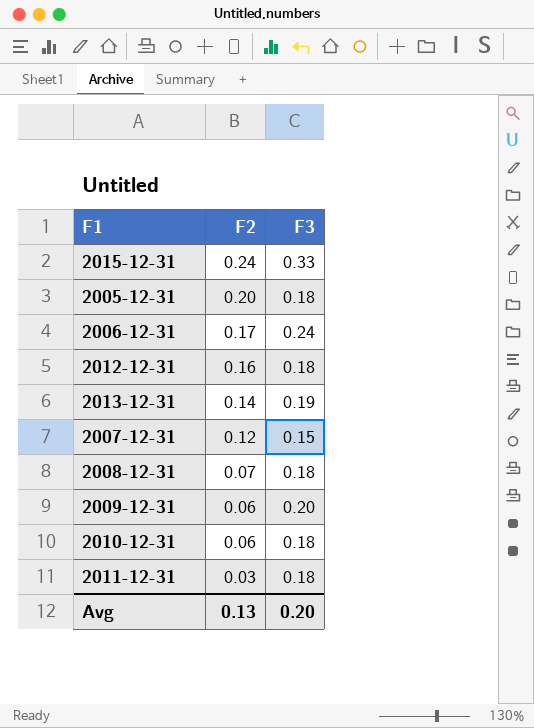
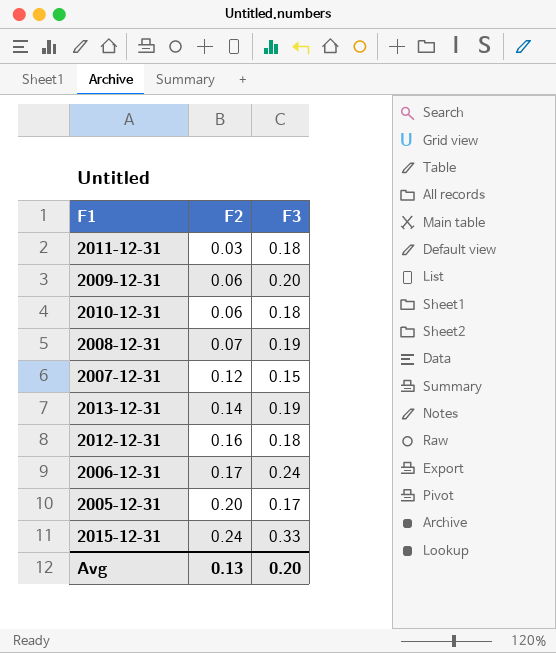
row order: F2 descending -> F2 ascending
2008-12-31 | F3: 0.18 -> 0.19
2005-12-31 | F3: 0.18 -> 0.17

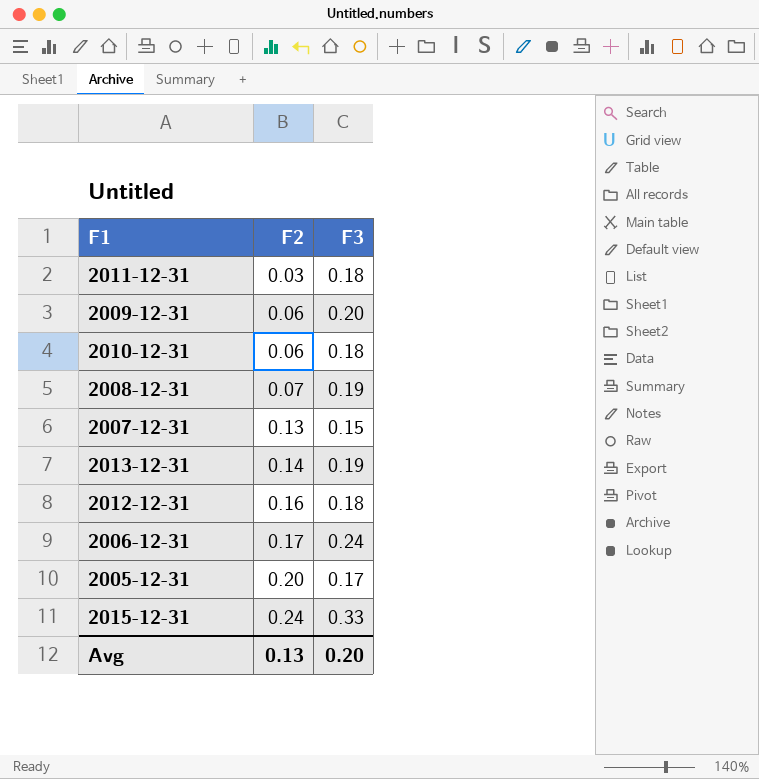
2007-12-31 | F2: 0.12 -> 0.13

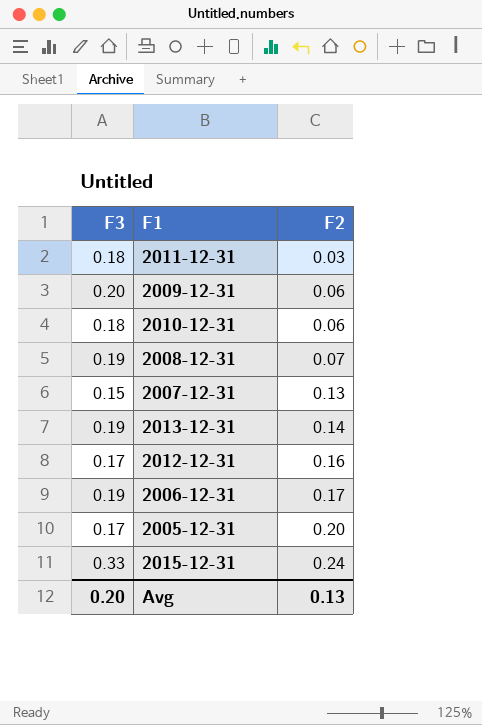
column F3 | position: 3 -> 1
2012-12-31 | F3: 0.18 -> 0.17
2006-12-31 | F3: 0.24 -> 0.19

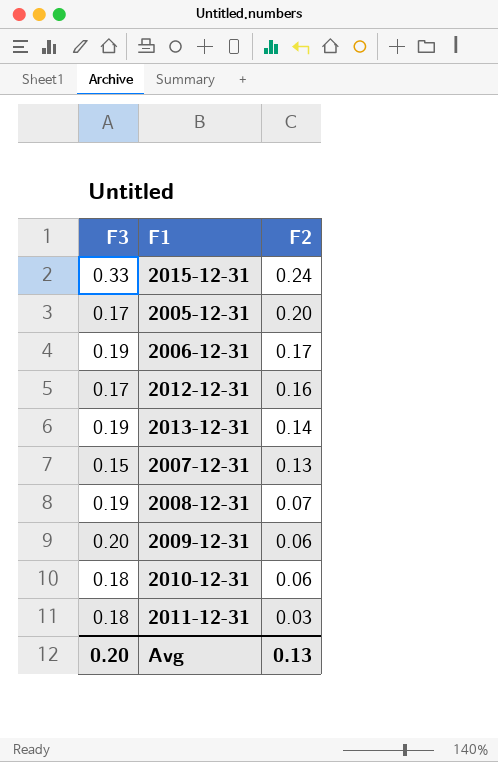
row order: F2 ascending -> F2 descending

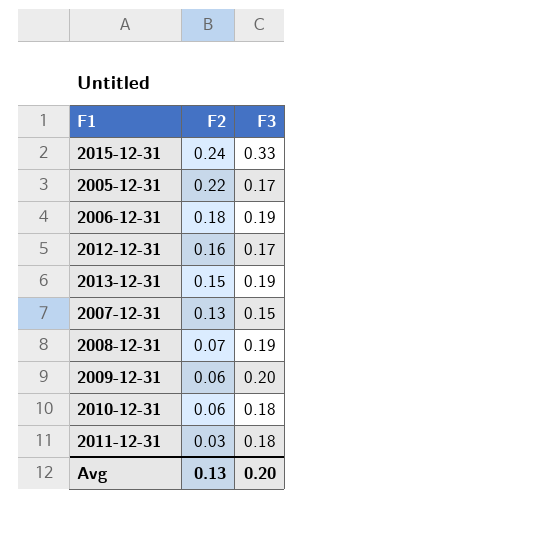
column F3 | position: 1 -> 3
2005-12-31 | F2: 0.20 -> 0.22
2006-12-31 | F2: 0.17 -> 0.18
2013-12-31 | F2: 0.14 -> 0.15

